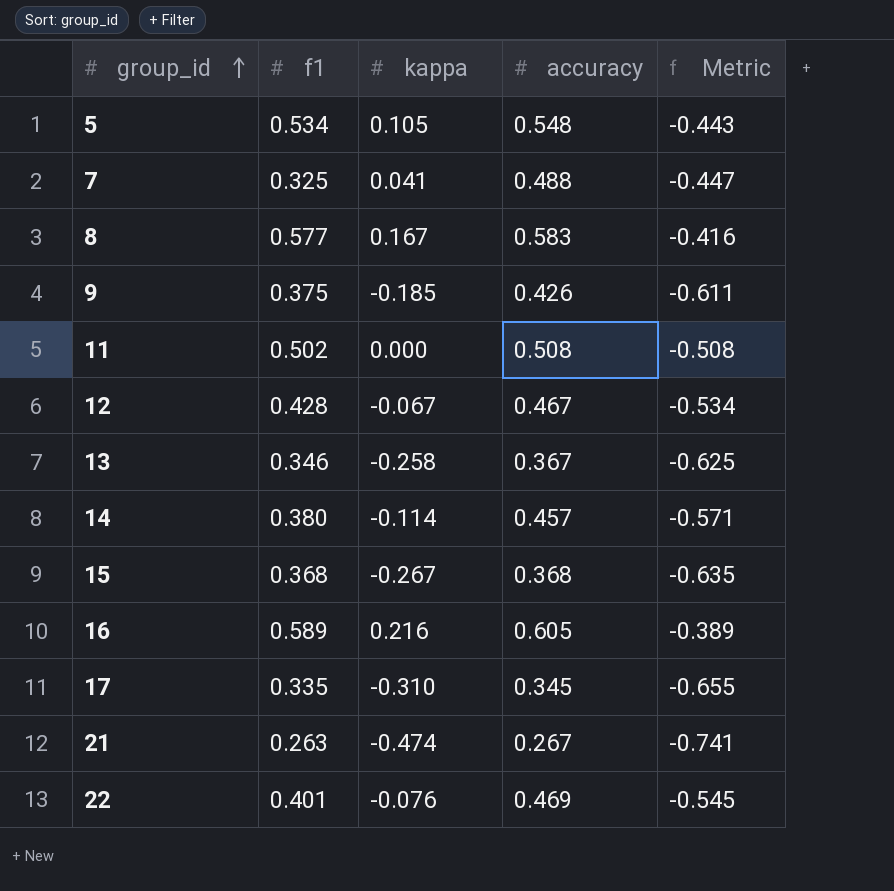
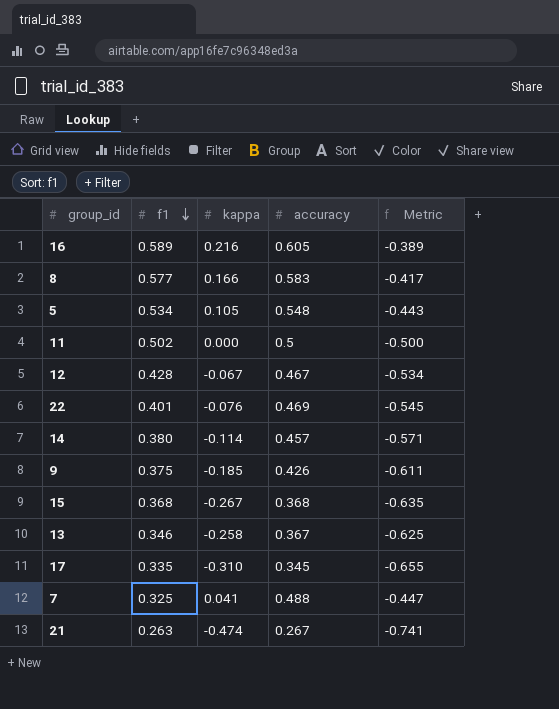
row order: group_id ascending -> f1 descending
8 | kappa: 0.167 -> 0.166
8 | Metric: -0.416 -> -0.417
11 | accuracy: 0.508 -> 0.5
11 | Metric: -0.508 -> -0.500

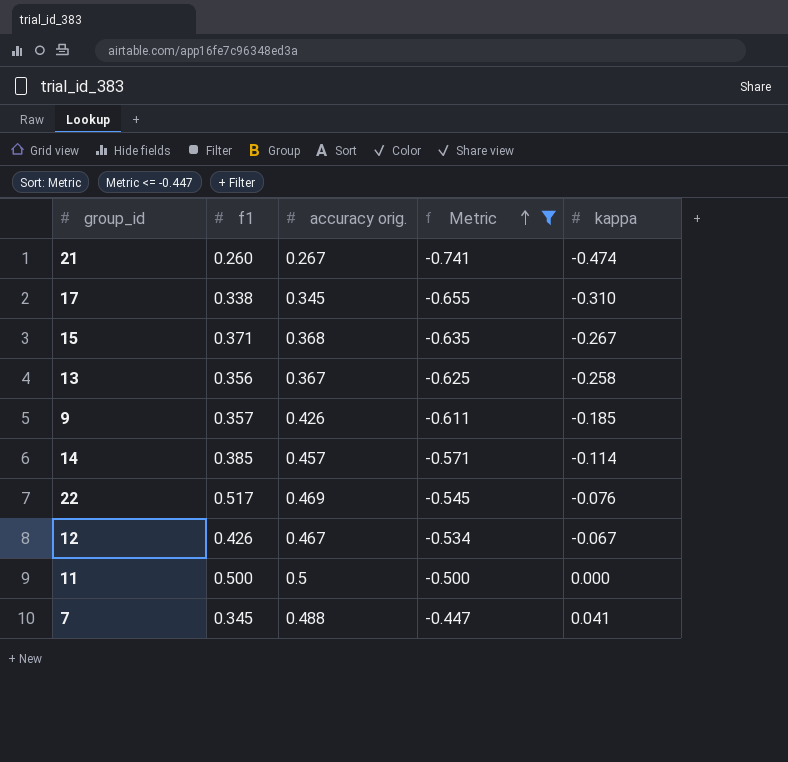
filter: none -> Metric <= -0.447
row order: f1 descending -> Metric ascending
column name: accuracy -> accuracy orig.
column kappa | position: 3 -> 5
21 | f1: 0.263 -> 0.260
17 | f1: 0.335 -> 0.338
15 | f1: 0.368 -> 0.371
13 | f1: 0.346 -> 0.356
9 | f1: 0.375 -> 0.357
14 | f1: 0.380 -> 0.385
22 | f1: 0.401 -> 0.517
12 | f1: 0.428 -> 0.426
11 | f1: 0.502 -> 0.500
7 | f1: 0.325 -> 0.345

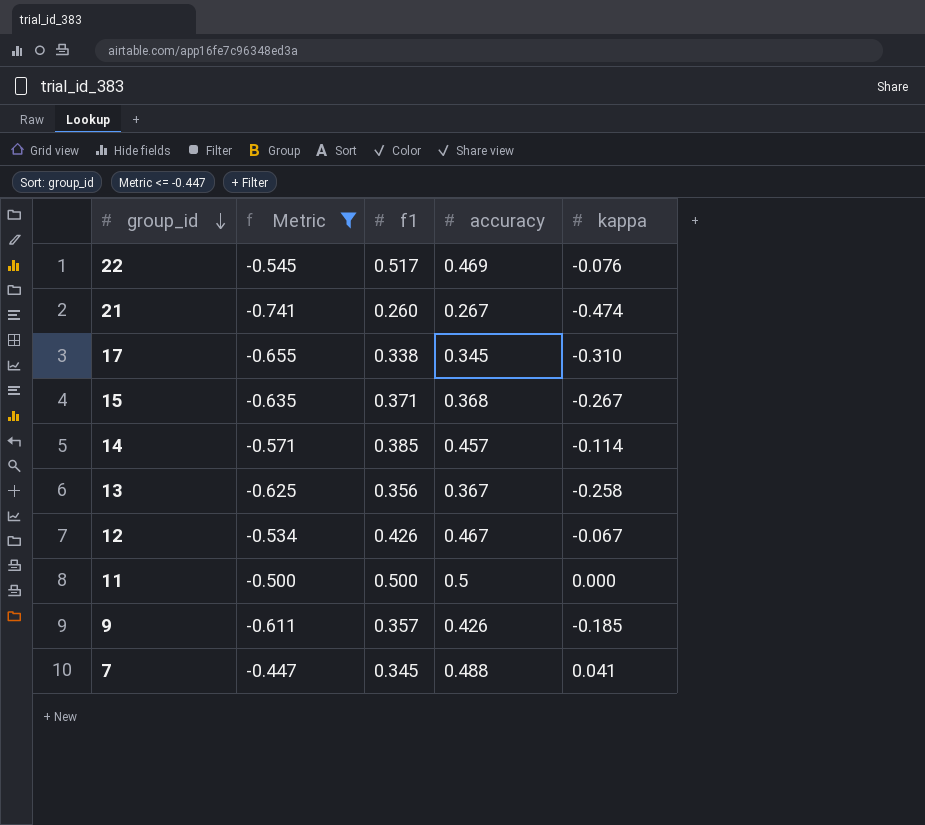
row order: Metric ascending -> group_id descending
column Metric | position: 4 -> 2
column name: accuracy orig. -> accuracy

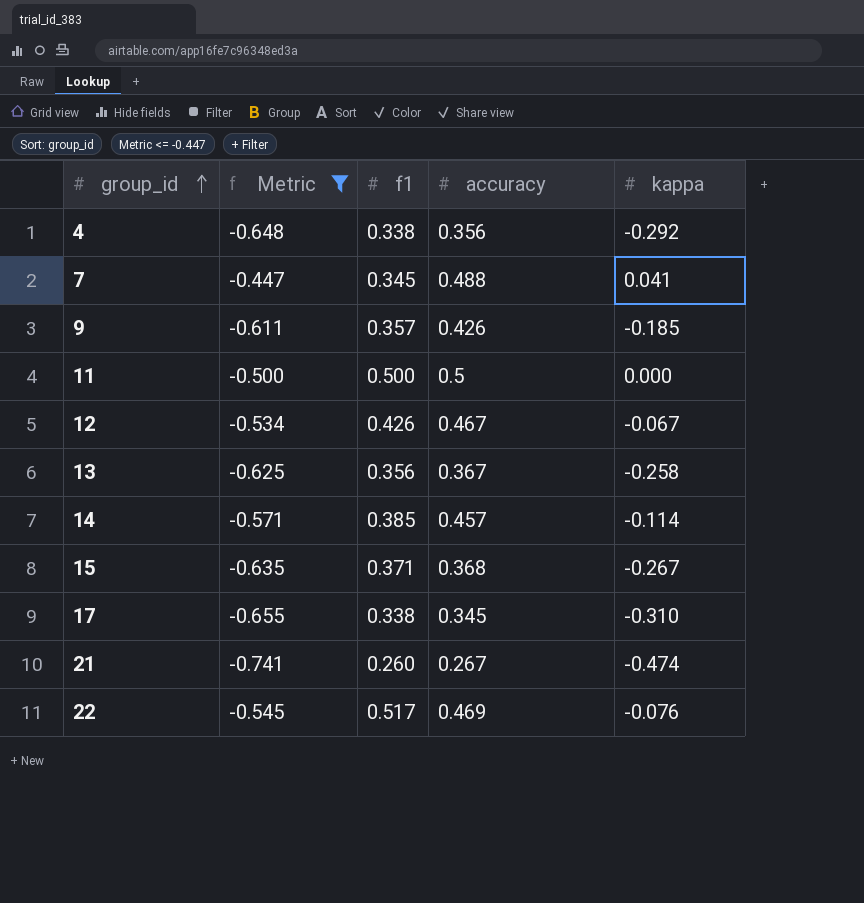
row order: group_id descending -> group_id ascending
row 4: none -> -0.648 | 0.338 | 0.356 | -0.292

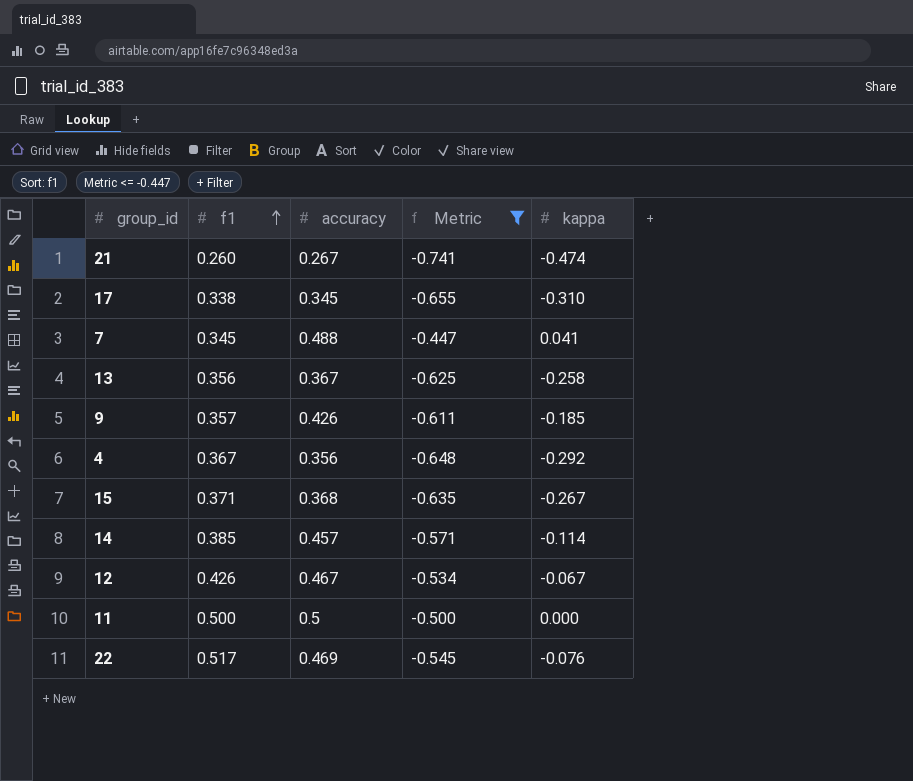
row order: group_id ascending -> f1 ascending
column Metric | position: 2 -> 4
4 | f1: 0.338 -> 0.367

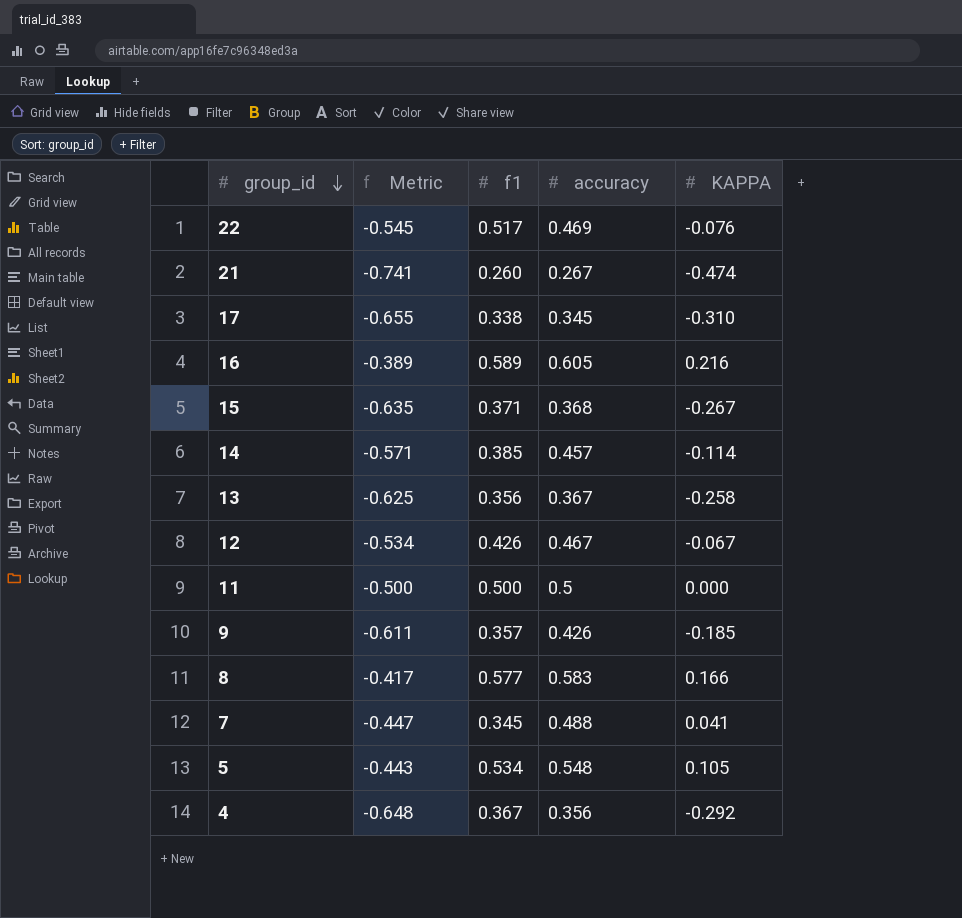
filter: Metric <= -0.447 -> none
row order: f1 ascending -> group_id descending
column Metric | position: 4 -> 2
column name: kappa -> KAPPA

